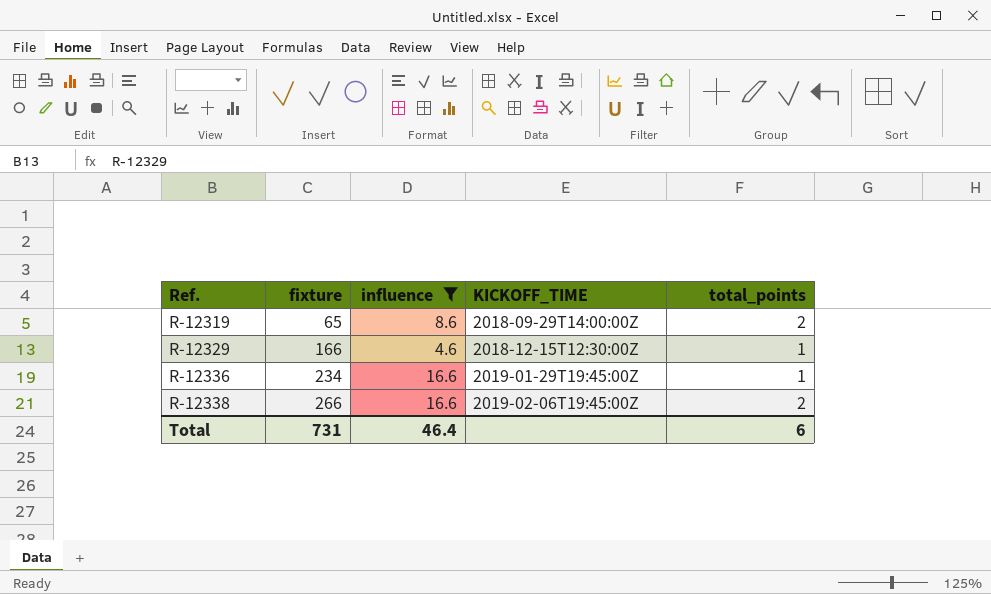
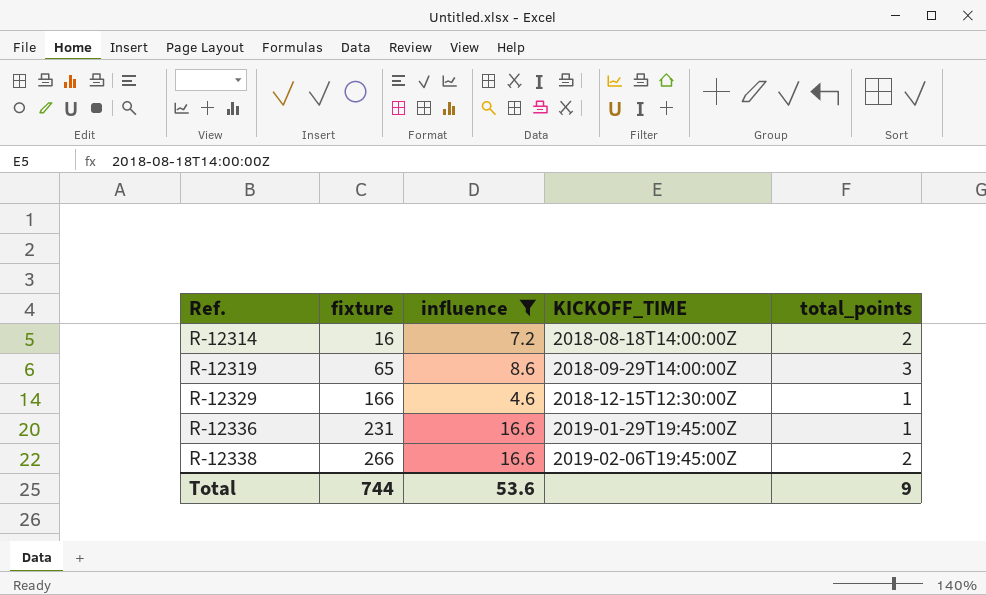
row R-12314: none -> 16 | 7.2 | 2018-08-18T14:00:00Z | 2
R-12319 | total_points: 2 -> 3
R-12336 | fixture: 234 -> 231
Total | fixture: 731 -> 744
Total | influence: 46.4 -> 53.6
Total | total_points: 6 -> 9

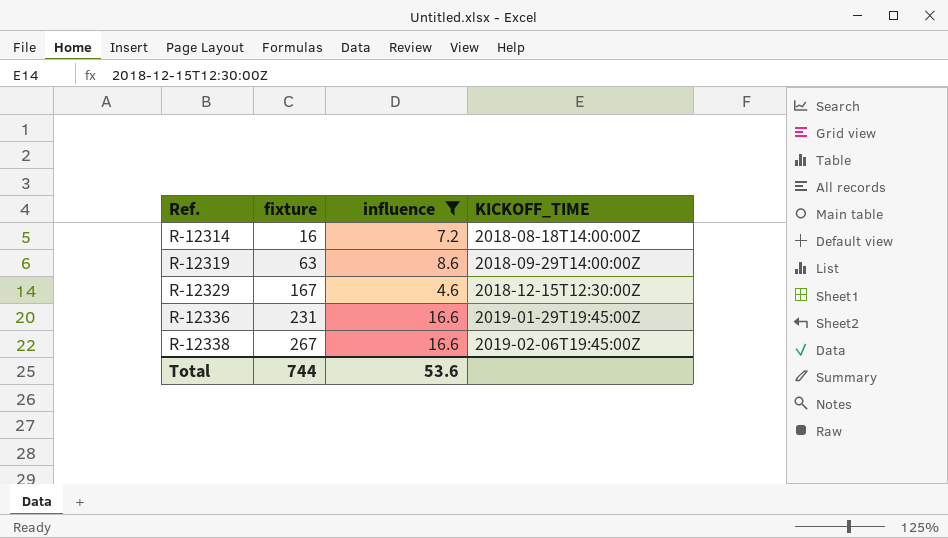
column total_points | position: 5 -> none
R-12319 | fixture: 65 -> 63
R-12329 | fixture: 166 -> 167
R-12338 | fixture: 266 -> 267

